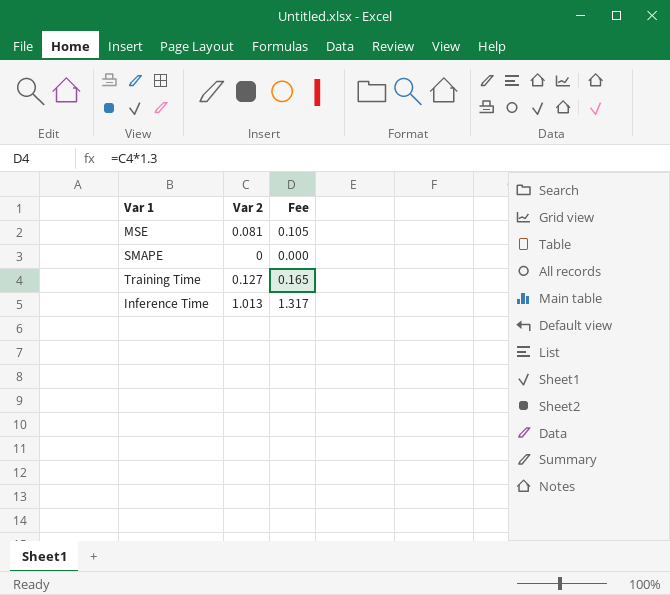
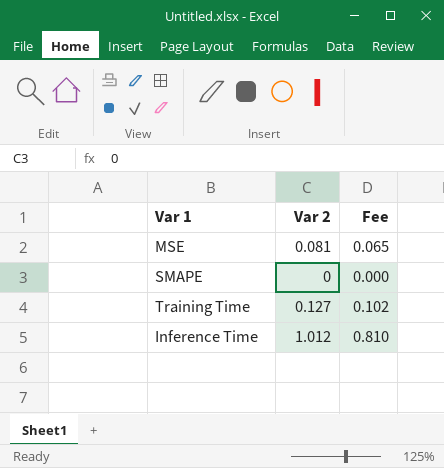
column Fee | formula: [Var 2] * 1.3 -> [Var 2] * 0.8
Inference Time | Var 2: 1.013 -> 1.012

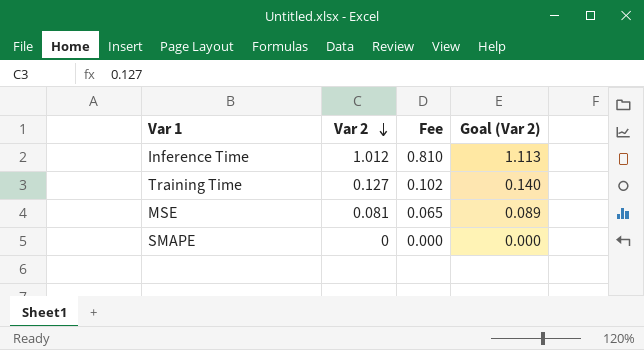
row order: none -> Var 2 descending
column Goal (Var 2) | formula: none -> [Var 2] * 1.1

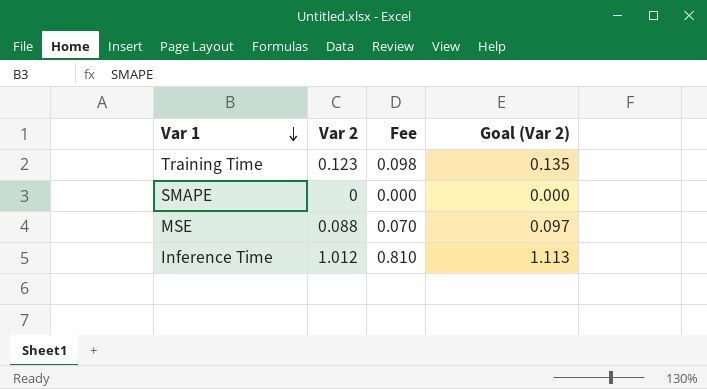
row order: Var 2 descending -> Var 1 descending
Training Time | Var 2: 0.127 -> 0.123
Training Time | Fee: 0.102 -> 0.098
Training Time | Goal (Var 2): 0.140 -> 0.135
MSE | Var 2: 0.081 -> 0.088
MSE | Fee: 0.065 -> 0.070
MSE | Goal (Var 2): 0.089 -> 0.097

